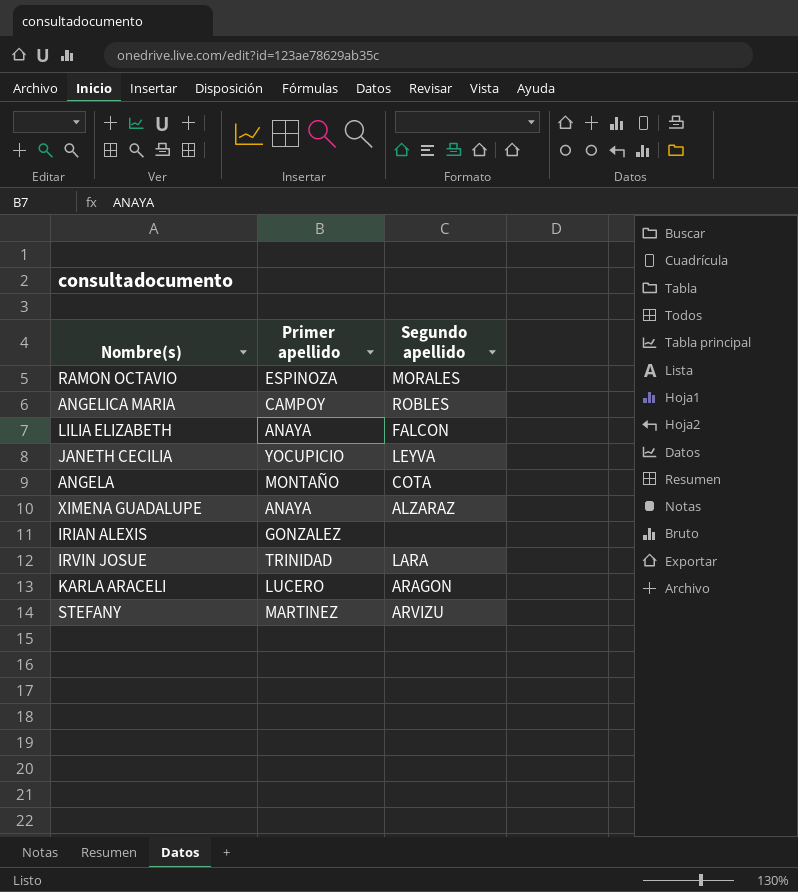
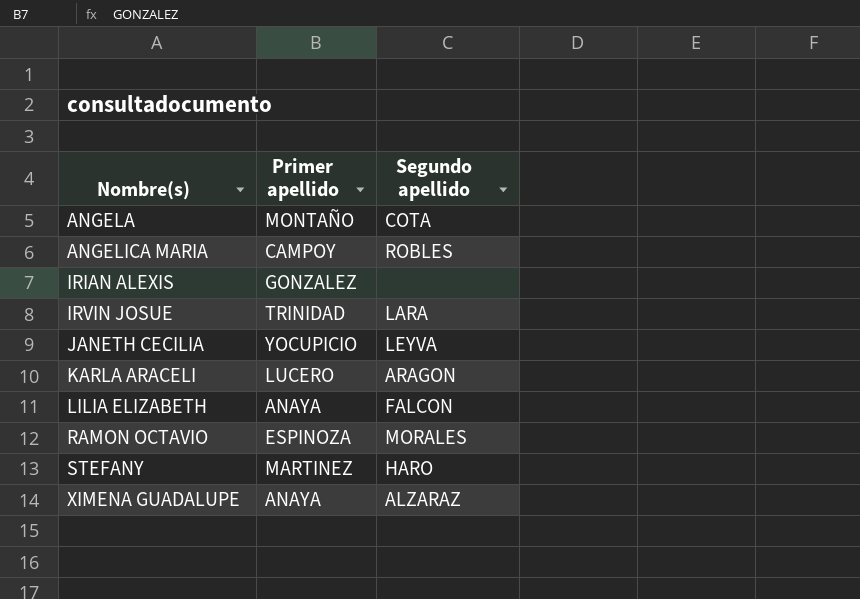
row order: none -> Nombre(s) ascending
STEFANY | Segundo apellido: ARVIZU -> HARO

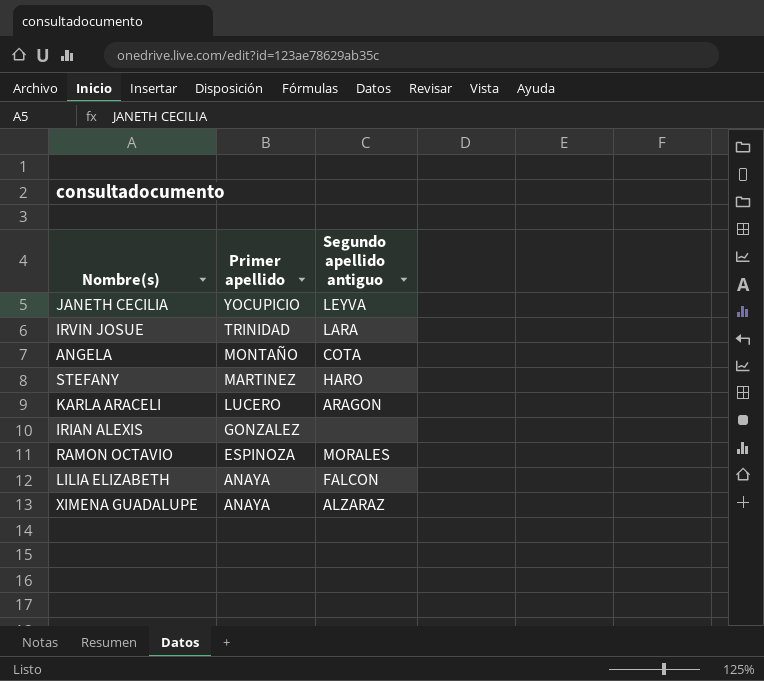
row order: Nombre(s) ascending -> Primer apellido descending
column name: Segundo apellido -> Segundo apellido antiguo
row ANGELICA MARIA: CAMPOY | ROBLES -> none

